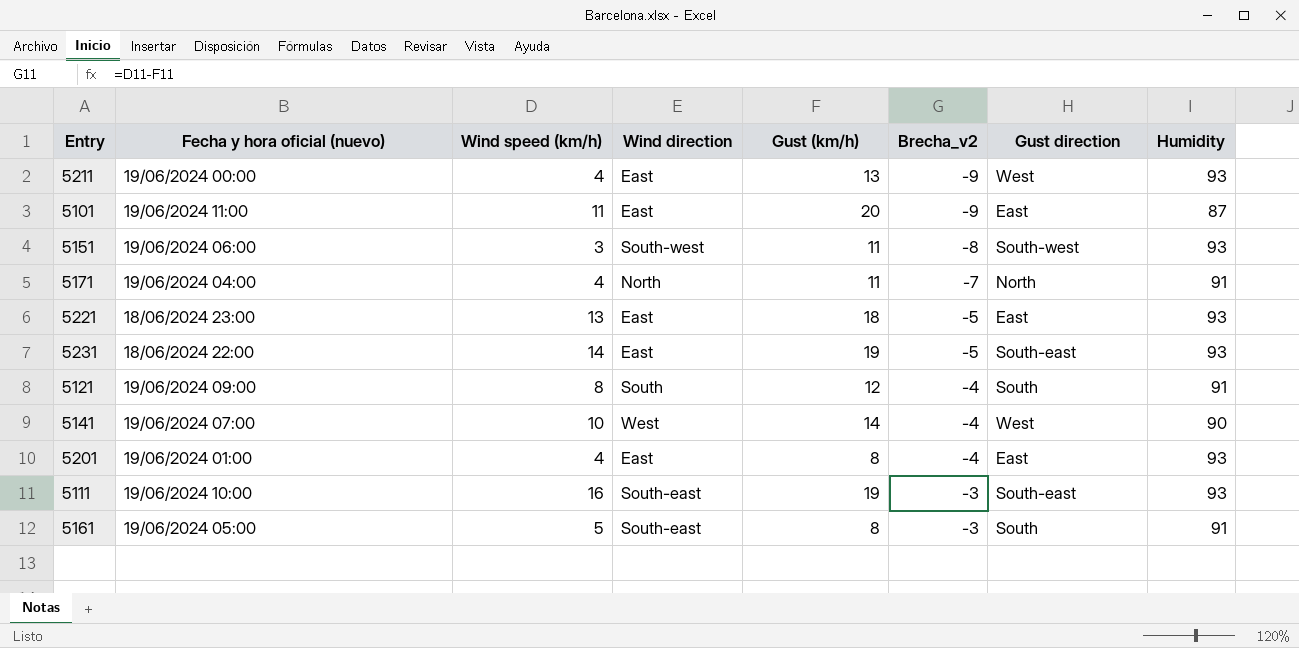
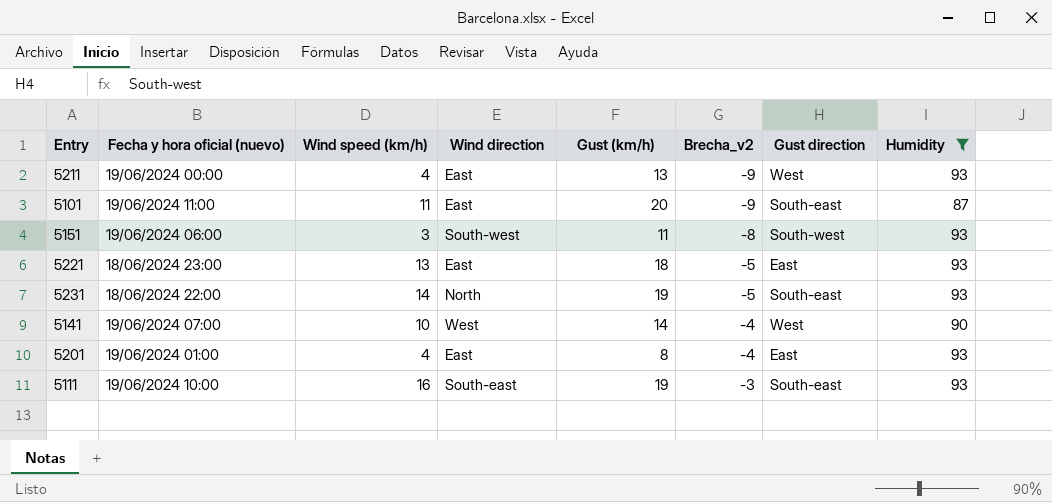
filter: none -> Humidity != 91
5101 | Gust direction: East -> South-east
5231 | Wind direction: East -> North

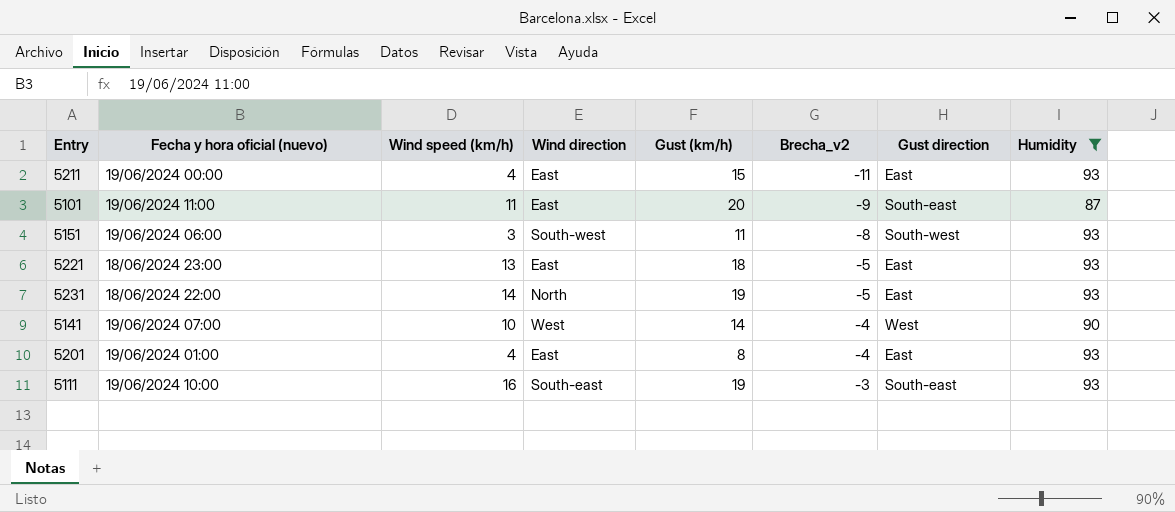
5211 | Gust (km/h): 13 -> 15
5211 | Brecha_v2: -9 -> -11
5211 | Gust direction: West -> East
5231 | Gust direction: South-east -> East

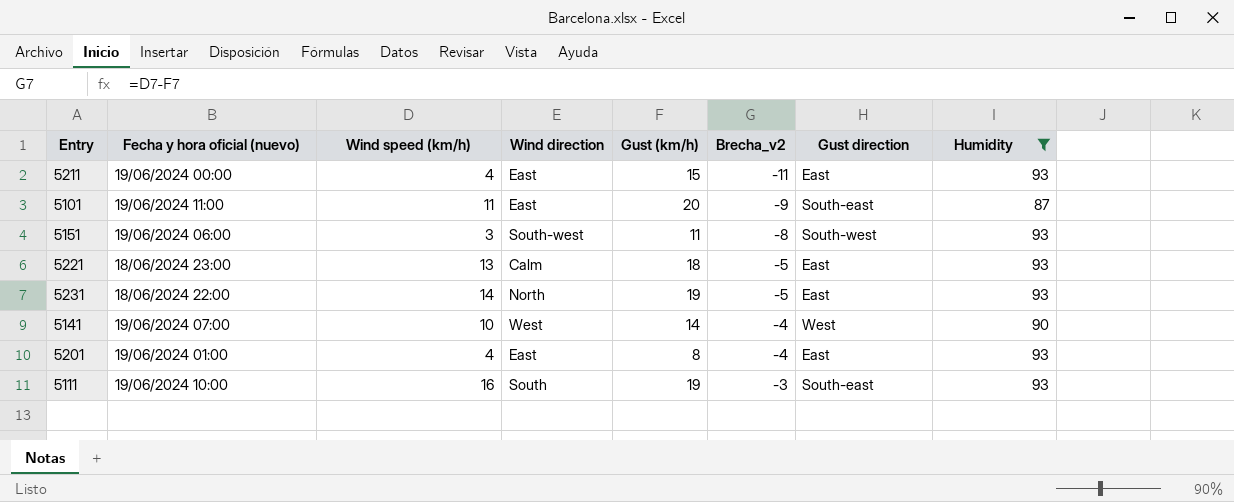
5221 | Wind direction: East -> Calm
5111 | Wind direction: South-east -> South

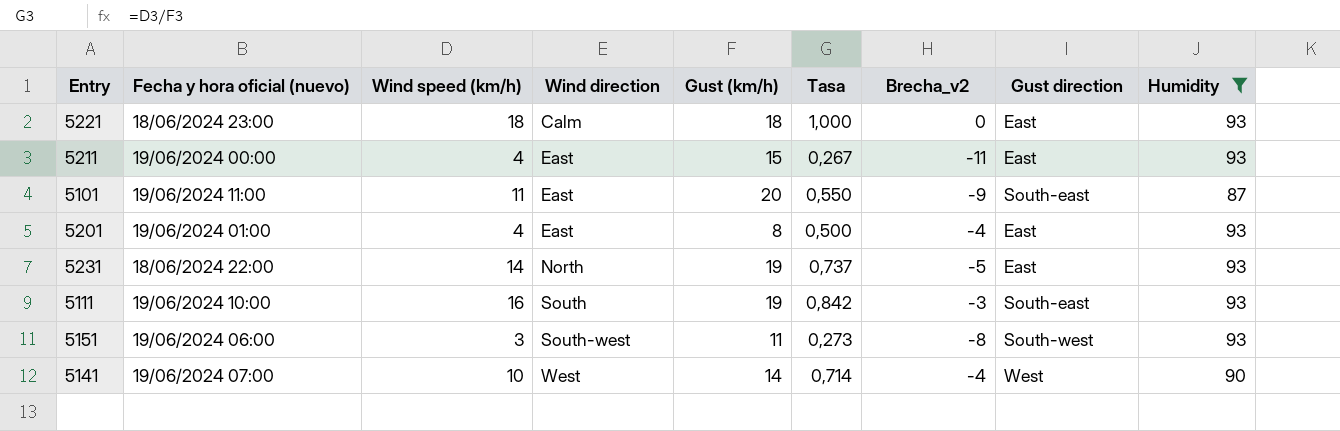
row order: Brecha_v2 ascending -> Wind direction ascending
column Tasa | formula: none -> [Wind speed (km/h)] / [Gust (km/h)]
5221 | Wind speed (km/h): 13 -> 18
5221 | Brecha_v2: -5 -> 0

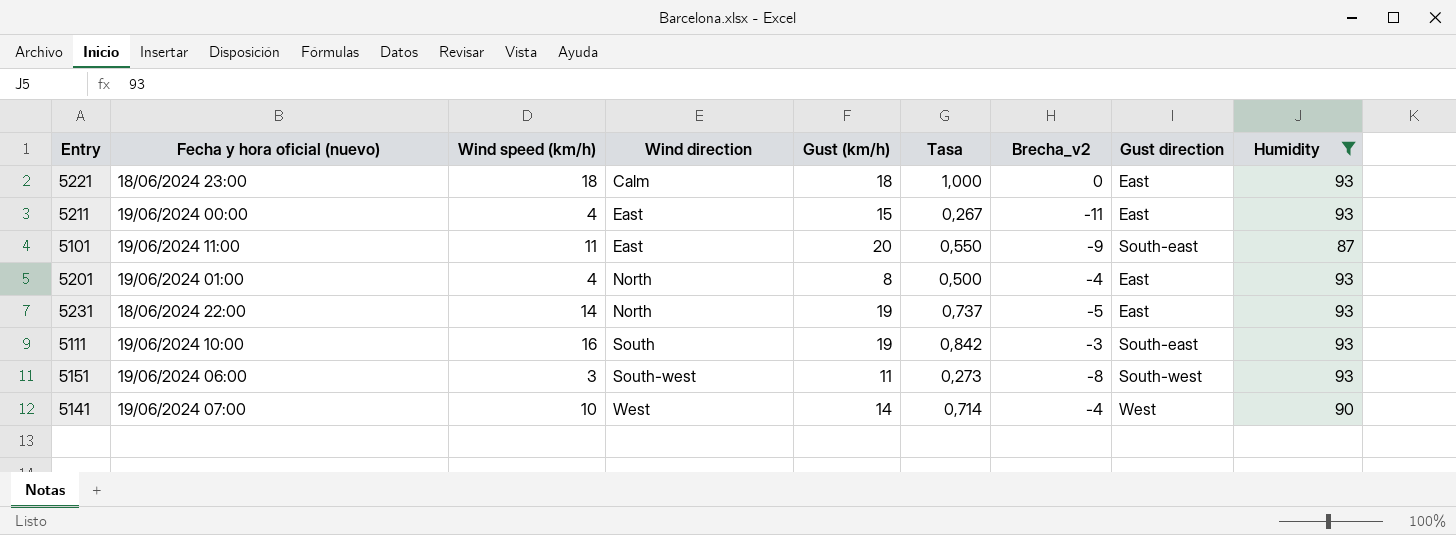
5201 | Wind direction: East -> North

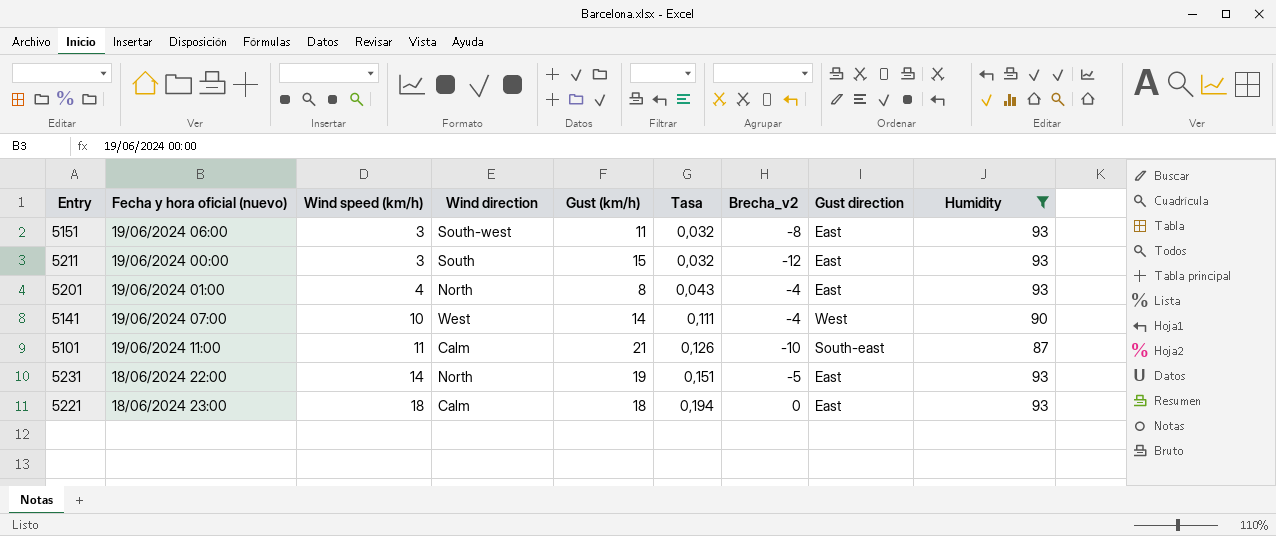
row order: Wind direction ascending -> Wind speed (km/h) ascending
column Tasa | formula: [Wind speed (km/h)] / [Gust (km/h)] -> [Wind speed (km/h)] / [Humidity]
row 5111: 19/06/2024 10:00 | 16 | South | 19 | 0,842 | -3 | South-east | 93 -> none
5151 | Gust direction: South-west -> East
5211 | Wind speed (km/h): 4 -> 3
5211 | Wind direction: East -> South
5211 | Brecha_v2: -11 -> -12
5101 | Wind direction: East -> Calm
5101 | Gust (km/h): 20 -> 21
5101 | Brecha_v2: -9 -> -10

